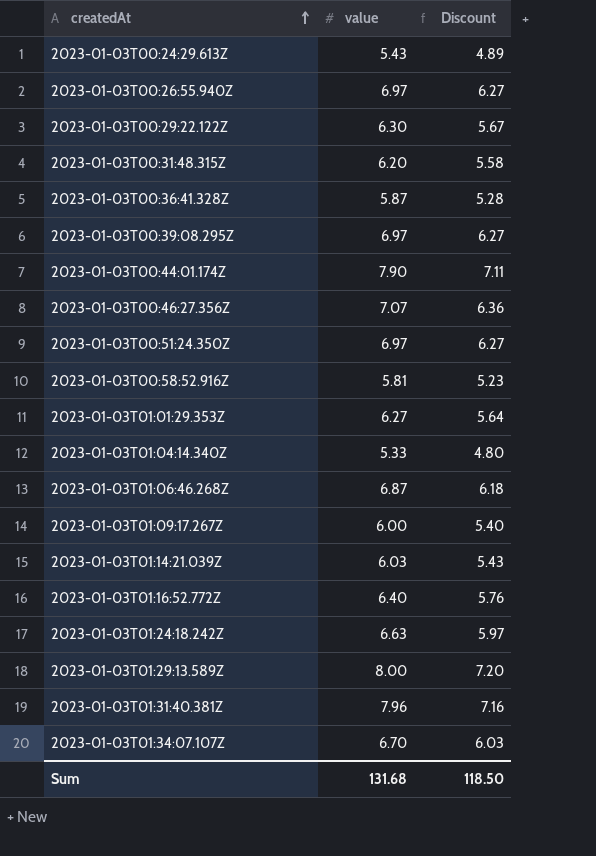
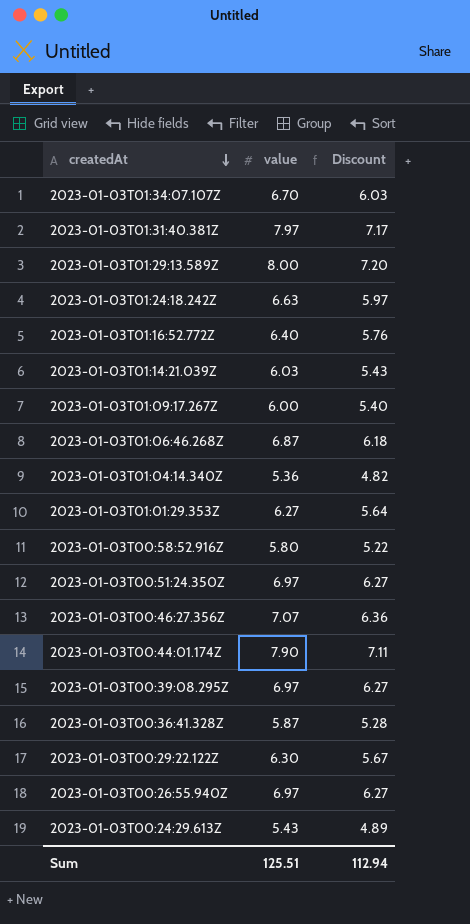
row order: createdAt ascending -> createdAt descending
row 2023-01-03T00:31:48.315Z: 6.20 | 5.58 -> none
2023-01-03T01:31:40.381Z | value: 7.96 -> 7.97
2023-01-03T01:31:40.381Z | Discount: 7.16 -> 7.17
2023-01-03T01:04:14.340Z | value: 5.33 -> 5.36
2023-01-03T01:04:14.340Z | Discount: 4.80 -> 4.82
2023-01-03T00:58:52.916Z | value: 5.81 -> 5.80
2023-01-03T00:58:52.916Z | Discount: 5.23 -> 5.22
Sum | value: 131.68 -> 125.51
Sum | Discount: 118.50 -> 112.94

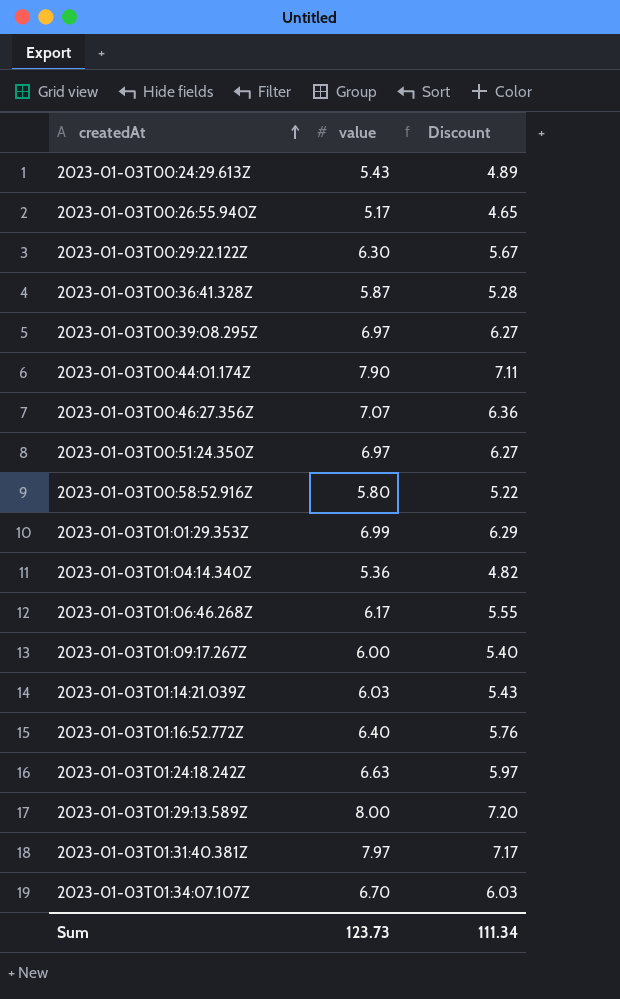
row order: createdAt descending -> createdAt ascending
2023-01-03T00:26:55.940Z | value: 6.97 -> 5.17
2023-01-03T00:26:55.940Z | Discount: 6.27 -> 4.65
2023-01-03T01:01:29.353Z | value: 6.27 -> 6.99
2023-01-03T01:01:29.353Z | Discount: 5.64 -> 6.29
2023-01-03T01:06:46.268Z | value: 6.87 -> 6.17
2023-01-03T01:06:46.268Z | Discount: 6.18 -> 5.55
Sum | value: 125.51 -> 123.73
Sum | Discount: 112.94 -> 111.34

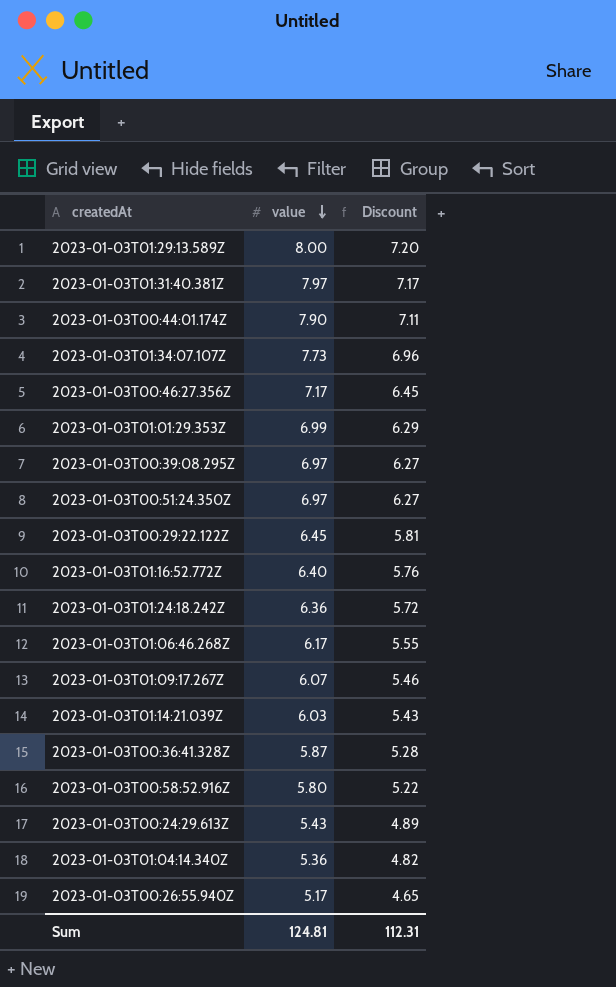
row order: createdAt ascending -> value descending
2023-01-03T01:34:07.107Z | value: 6.70 -> 7.73
2023-01-03T01:34:07.107Z | Discount: 6.03 -> 6.96
2023-01-03T00:46:27.356Z | value: 7.07 -> 7.17
2023-01-03T00:46:27.356Z | Discount: 6.36 -> 6.45
2023-01-03T00:29:22.122Z | value: 6.30 -> 6.45
2023-01-03T00:29:22.122Z | Discount: 5.67 -> 5.81
2023-01-03T01:24:18.242Z | value: 6.63 -> 6.36
2023-01-03T01:24:18.242Z | Discount: 5.97 -> 5.72
2023-01-03T01:09:17.267Z | value: 6.00 -> 6.07
2023-01-03T01:09:17.267Z | Discount: 5.40 -> 5.46
Sum | value: 123.73 -> 124.81
Sum | Discount: 111.34 -> 112.31

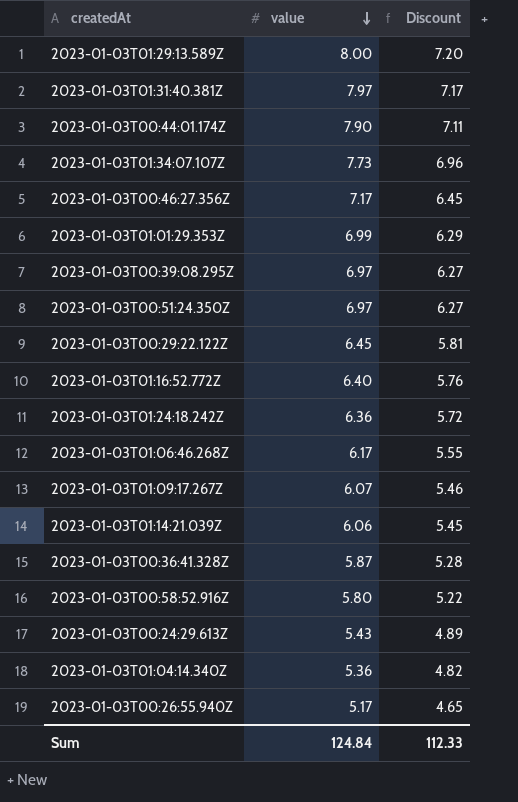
2023-01-03T01:14:21.039Z | value: 6.03 -> 6.06
2023-01-03T01:14:21.039Z | Discount: 5.43 -> 5.45
Sum | value: 124.81 -> 124.84
Sum | Discount: 112.31 -> 112.33

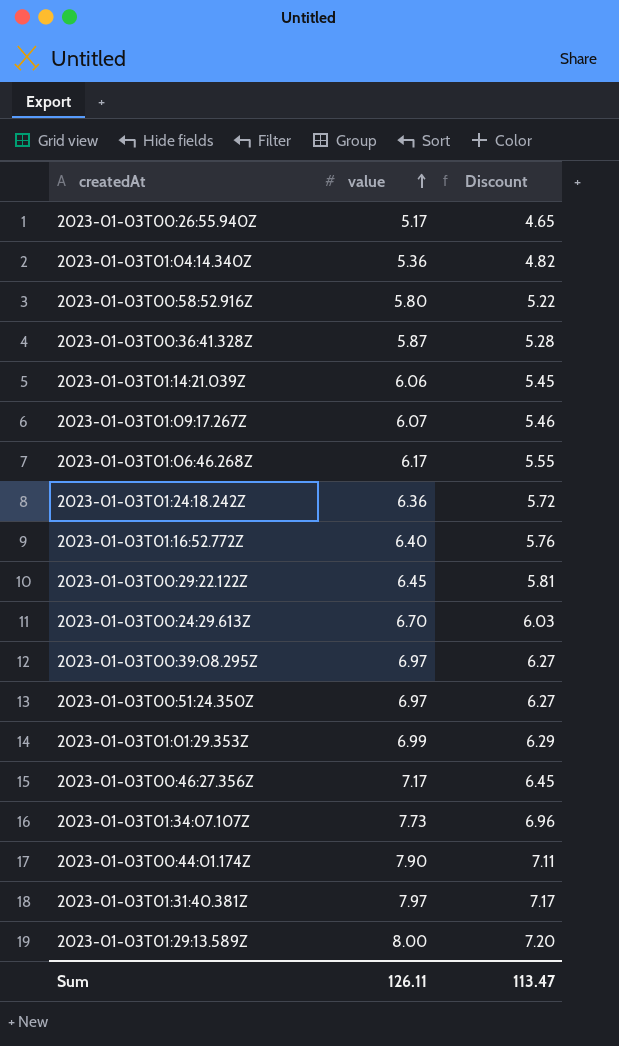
row order: value descending -> value ascending
2023-01-03T00:24:29.613Z | value: 5.43 -> 6.70
2023-01-03T00:24:29.613Z | Discount: 4.89 -> 6.03
Sum | value: 124.84 -> 126.11
Sum | Discount: 112.33 -> 113.47

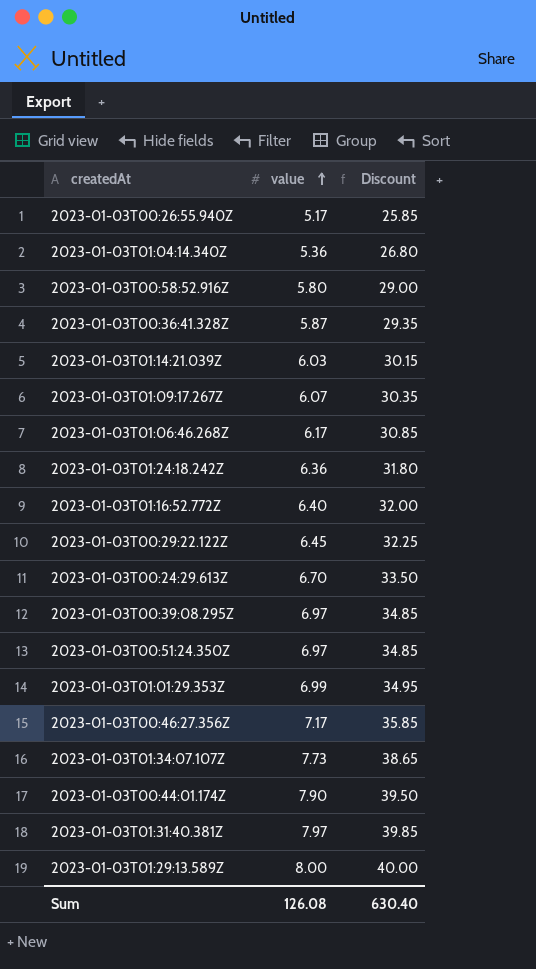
column Discount | formula: [value] * 0.9 -> [value] * 5
2023-01-03T01:14:21.039Z | value: 6.06 -> 6.03
Sum | value: 126.11 -> 126.08
Sum | Discount: 113.47 -> 630.40

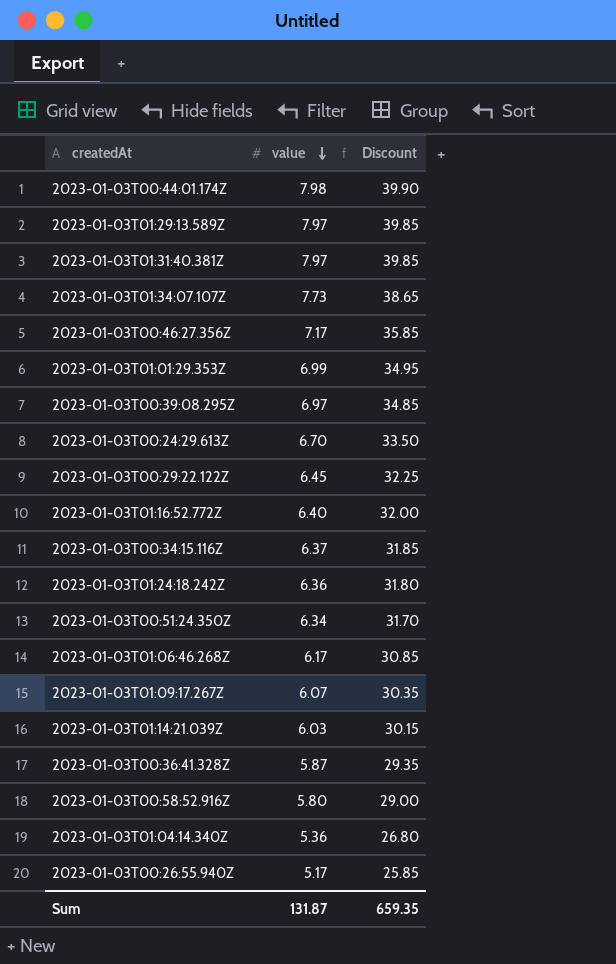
row order: value ascending -> value descending
2023-01-03T00:44:01.174Z | value: 7.90 -> 7.98
2023-01-03T00:44:01.174Z | Discount: 39.50 -> 39.90
2023-01-03T01:29:13.589Z | value: 8.00 -> 7.97
2023-01-03T01:29:13.589Z | Discount: 40.00 -> 39.85
row 2023-01-03T00:34:15.116Z: none -> 6.37 | 31.85
2023-01-03T00:51:24.350Z | value: 6.97 -> 6.34
2023-01-03T00:51:24.350Z | Discount: 34.85 -> 31.70
Sum | value: 126.08 -> 131.87
Sum | Discount: 630.40 -> 659.35

